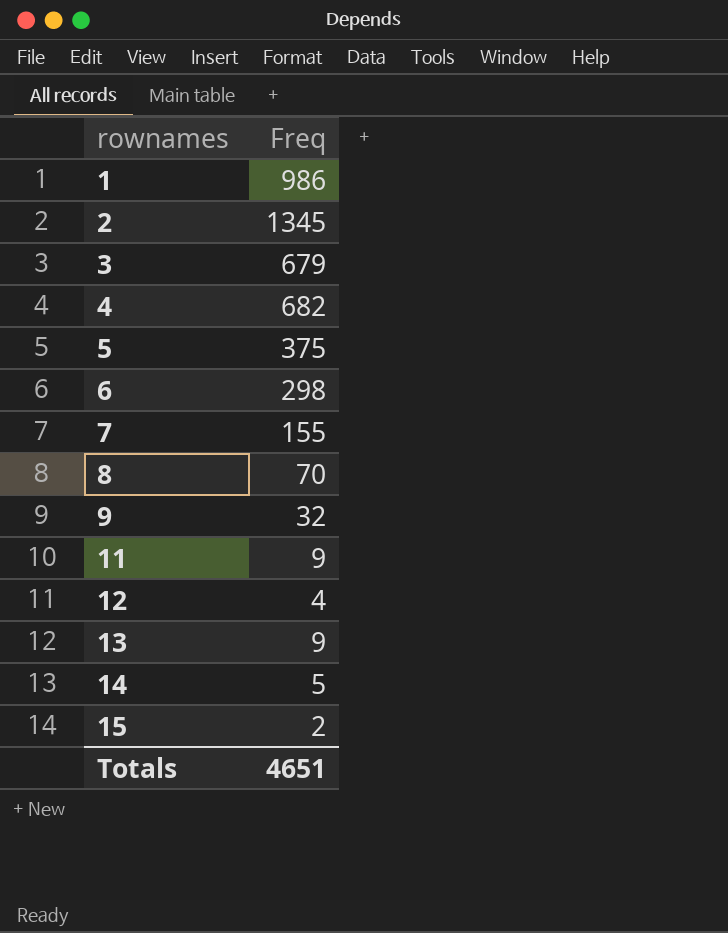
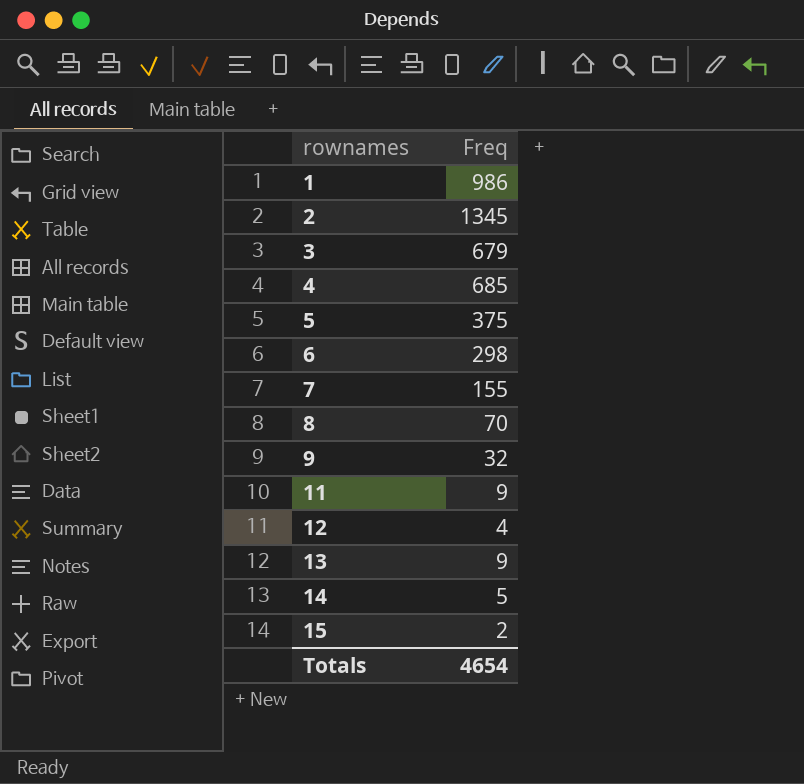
4 | Freq: 682 -> 685
Totals | Freq: 4651 -> 4654

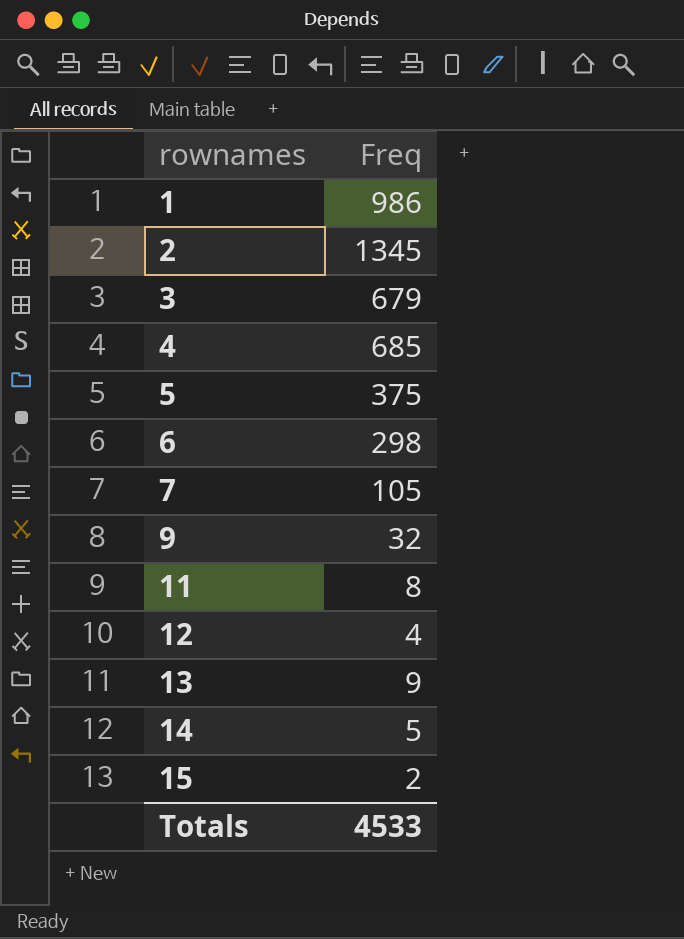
row 8: 70 -> none
7 | Freq: 155 -> 105
11 | Freq: 9 -> 8
Totals | Freq: 4654 -> 4533

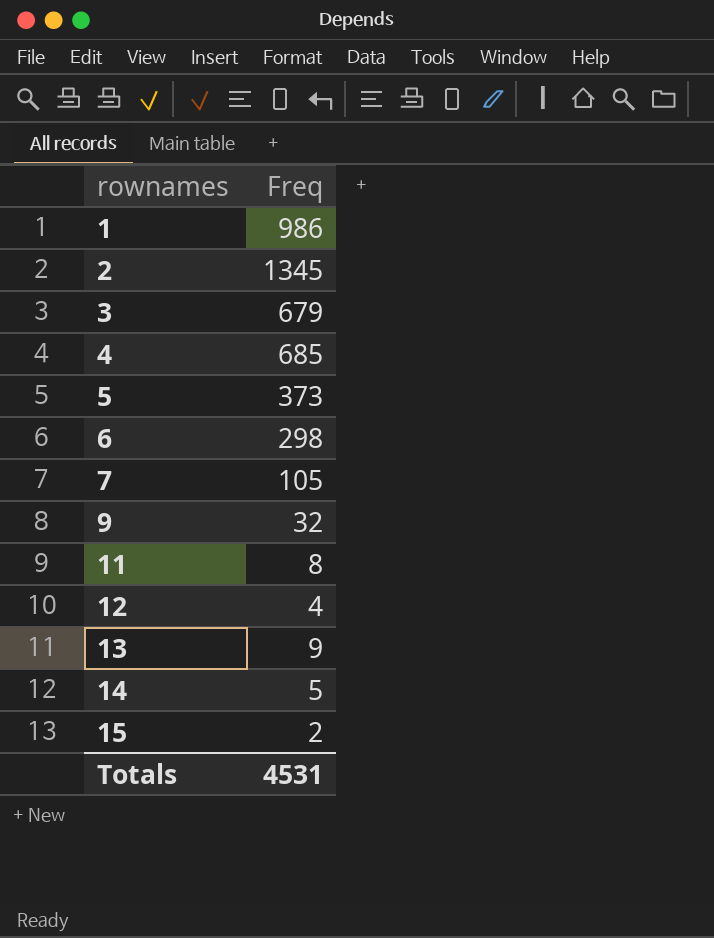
5 | Freq: 375 -> 373
Totals | Freq: 4533 -> 4531

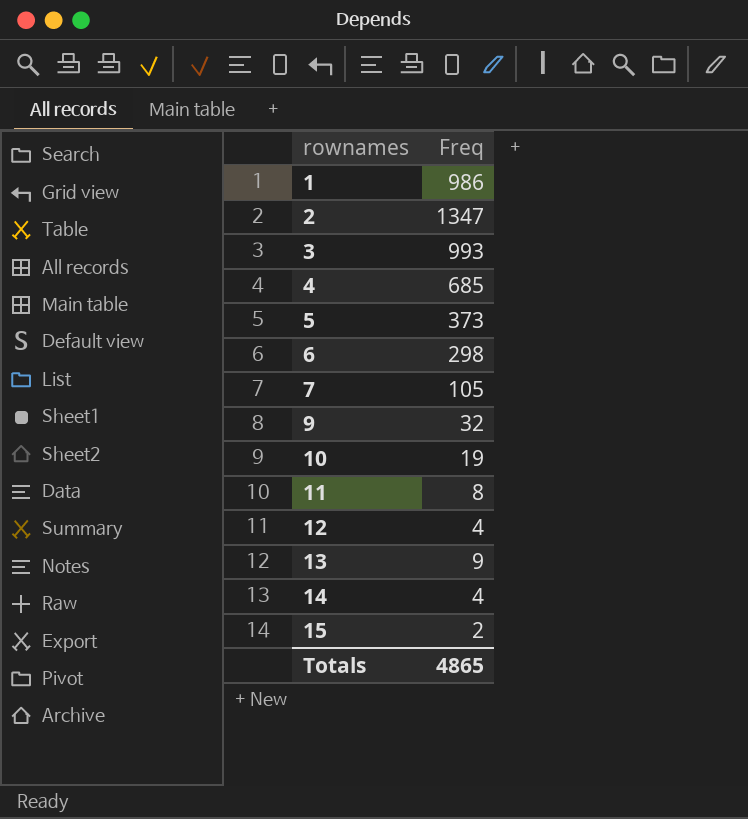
2 | Freq: 1345 -> 1347
3 | Freq: 679 -> 993
row 10: none -> 19
14 | Freq: 5 -> 4
Totals | Freq: 4531 -> 4865

